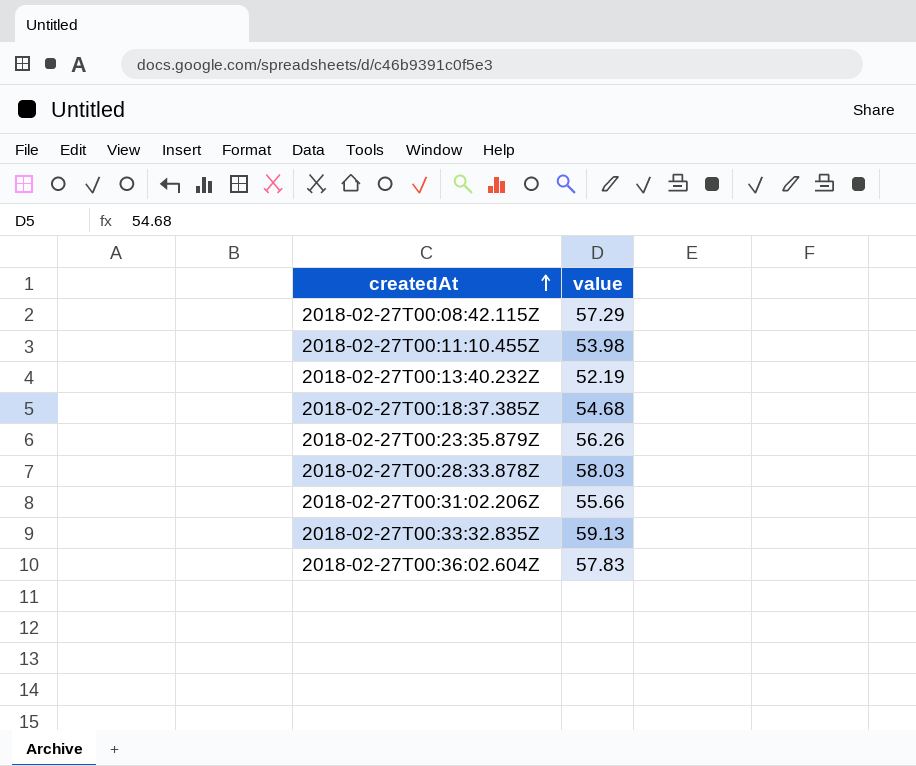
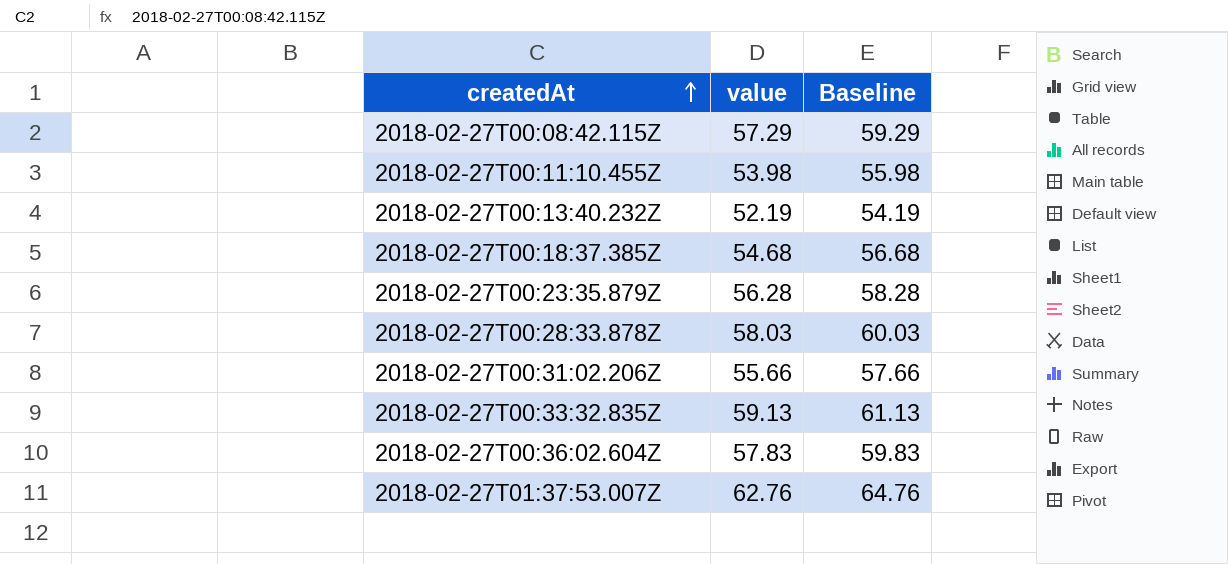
column Baseline | formula: none -> [value] + 2
2018-02-27T00:23:35.879Z | value: 56.26 -> 56.28
row 2018-02-27T01:37:53.007Z: none -> 62.76 | 64.76

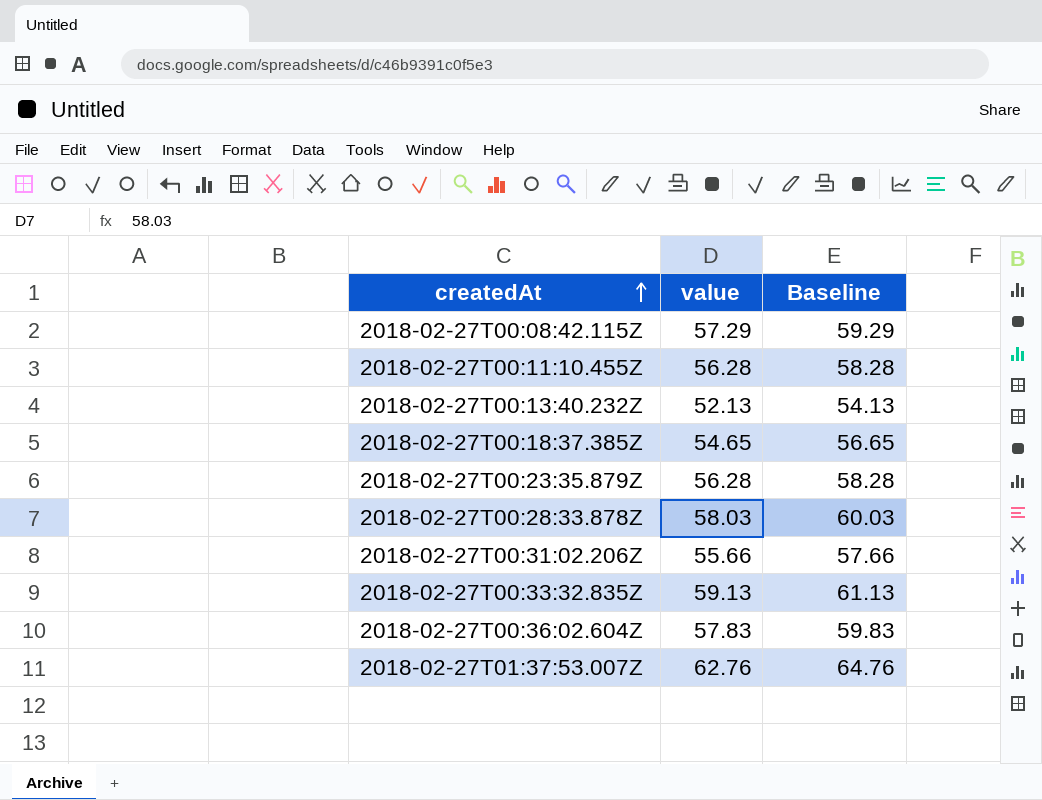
2018-02-27T00:11:10.455Z | value: 53.98 -> 56.28
2018-02-27T00:11:10.455Z | Baseline: 55.98 -> 58.28
2018-02-27T00:13:40.232Z | value: 52.19 -> 52.13
2018-02-27T00:13:40.232Z | Baseline: 54.19 -> 54.13
2018-02-27T00:18:37.385Z | value: 54.68 -> 54.65
2018-02-27T00:18:37.385Z | Baseline: 56.68 -> 56.65

